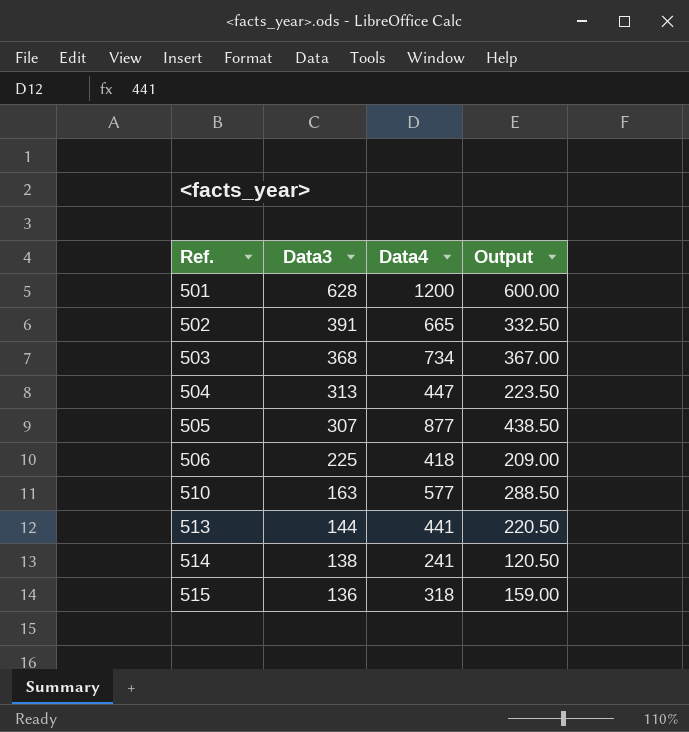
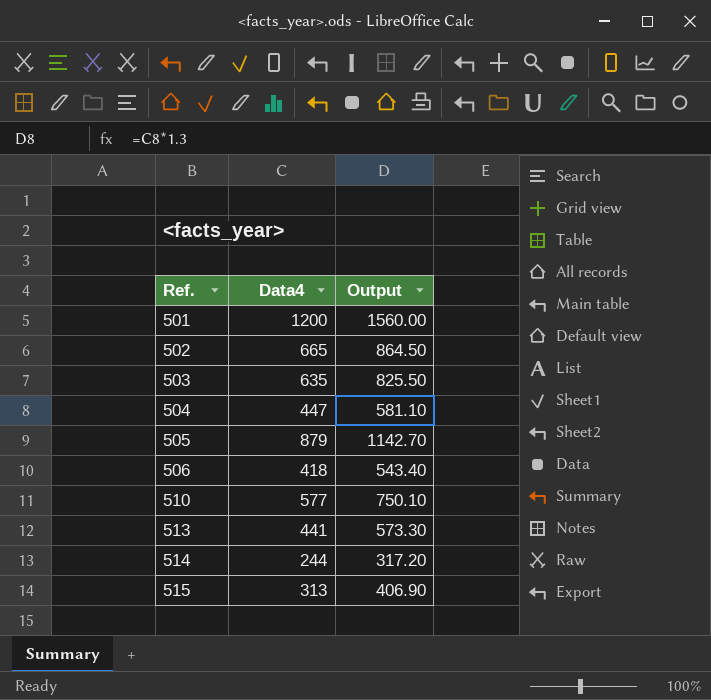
column Data3 | position: 2 -> none
column Output | formula: [Data4] * 0.5 -> [Data4] * 1.3
503 | Data4: 734 -> 635
505 | Data4: 877 -> 879
514 | Data4: 241 -> 244
515 | Data4: 318 -> 313

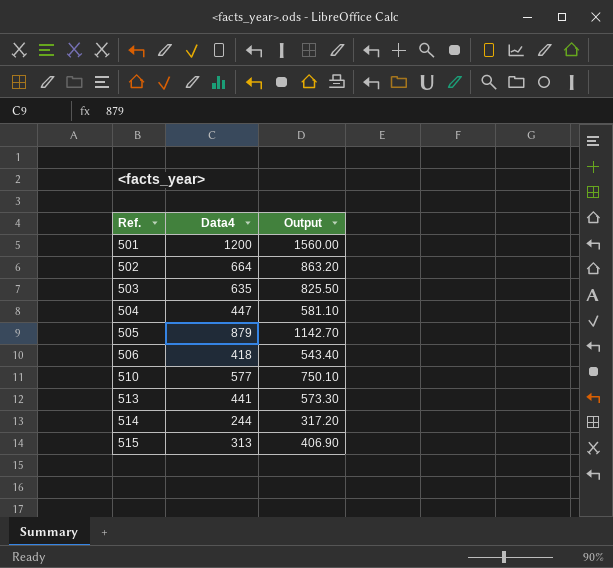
502 | Data4: 665 -> 664
502 | Output: 864.50 -> 863.20

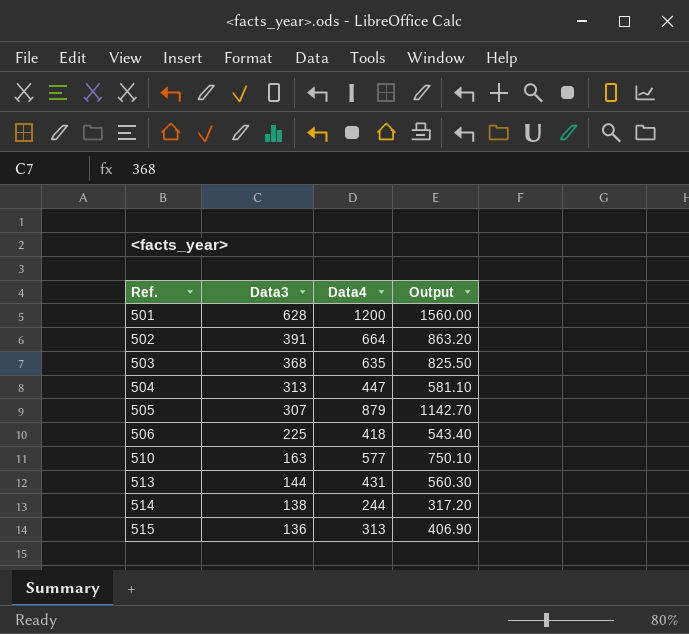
column Data3 | position: none -> 2
513 | Data4: 441 -> 431
513 | Output: 573.30 -> 560.30

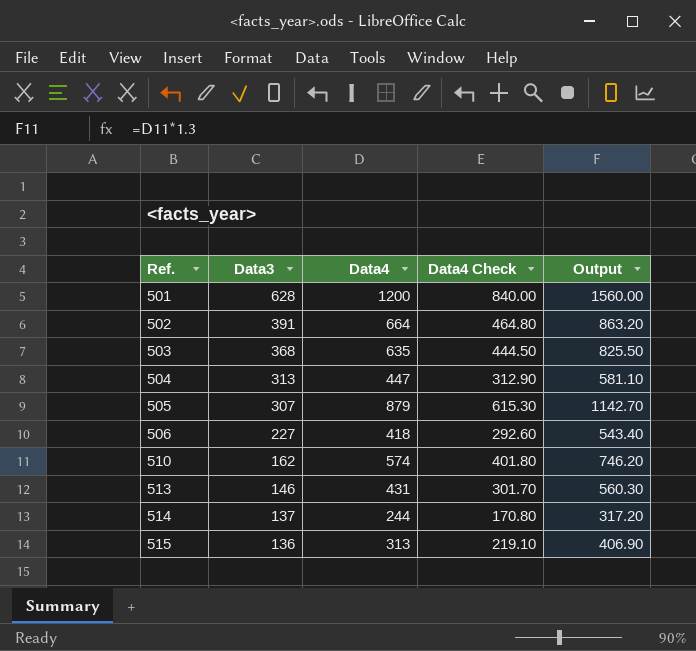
column Data4 Check | formula: none -> [Data4] * 0.7
506 | Data3: 225 -> 227
510 | Data3: 163 -> 162
510 | Data4: 577 -> 574
510 | Output: 750.10 -> 746.20
513 | Data3: 144 -> 146
514 | Data3: 138 -> 137

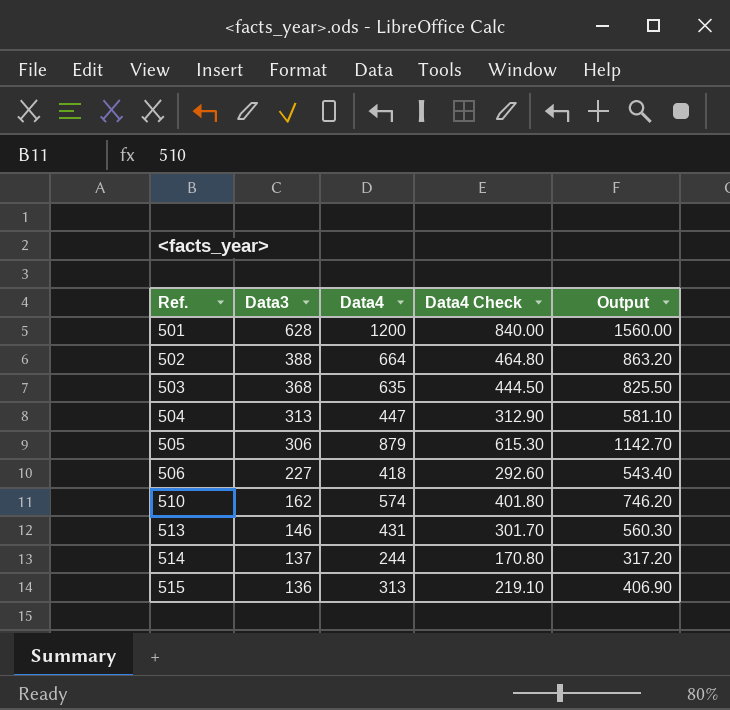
502 | Data3: 391 -> 388
505 | Data3: 307 -> 306

